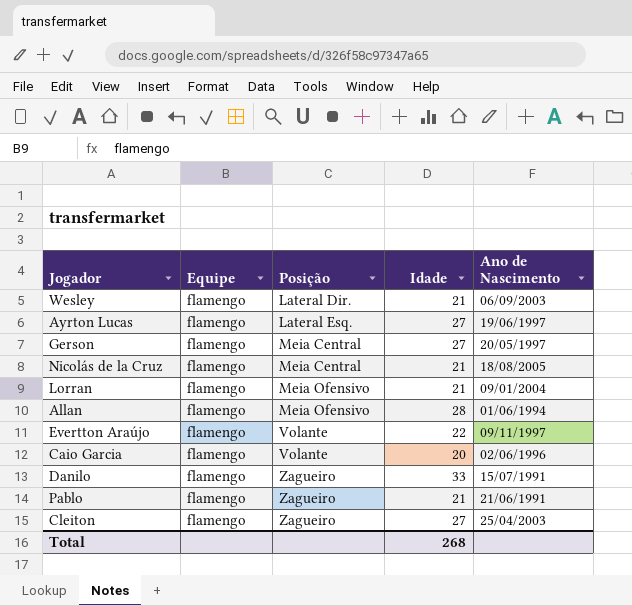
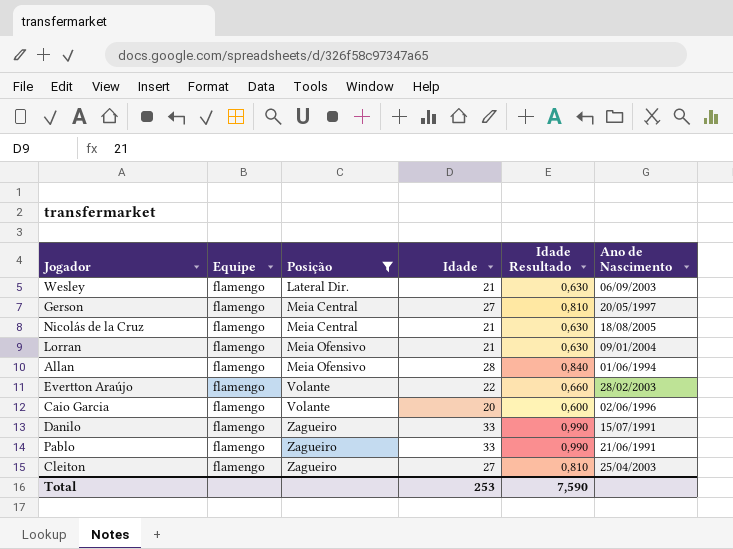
filter: none -> Posição != Lateral Esq.
column Idade Resultado | formula: none -> [Idade] * 0,03
Evertton Araújo | Ano de Nascimento: 09/11/1997 -> 28/02/2003
Pablo | Idade: 21 -> 33
Total | Idade: 268 -> 253

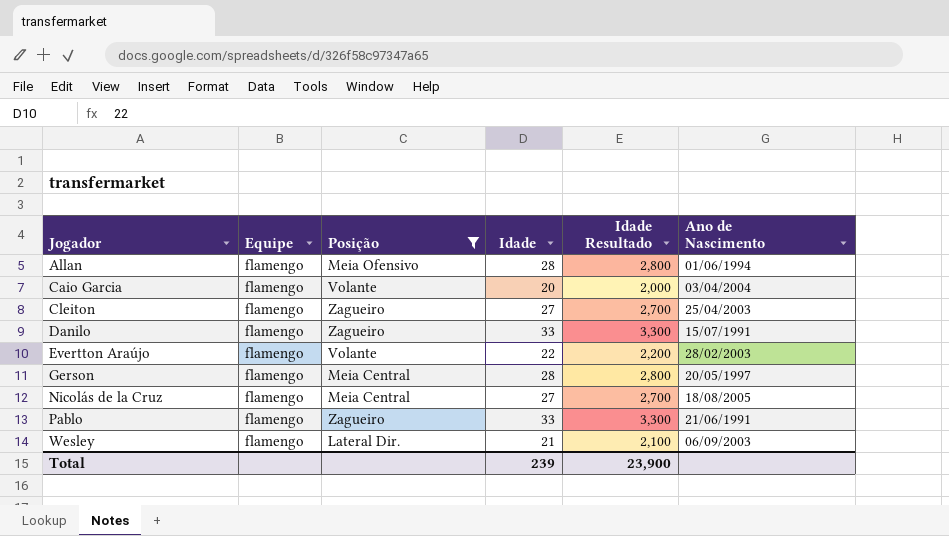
row order: Posição ascending -> Jogador ascending
column Idade Resultado | formula: [Idade] * 0,03 -> [Idade] * 0,1
row Lorran: flamengo | Meia Ofensivo | 21 | 0,630 | 09/01/2004 -> none
Caio Garcia | Ano de Nascimento: 02/06/1996 -> 03/04/2004
Gerson | Idade: 27 -> 28
Nicolás de la Cruz | Idade: 21 -> 27
Total | Idade: 253 -> 239
Total | Idade Resultado: 7,590 -> 23,900

